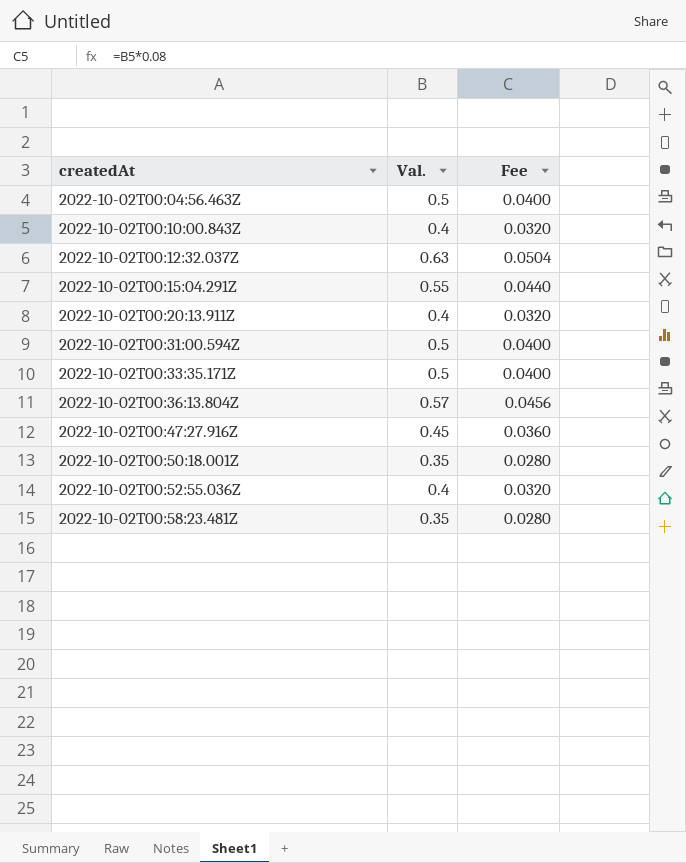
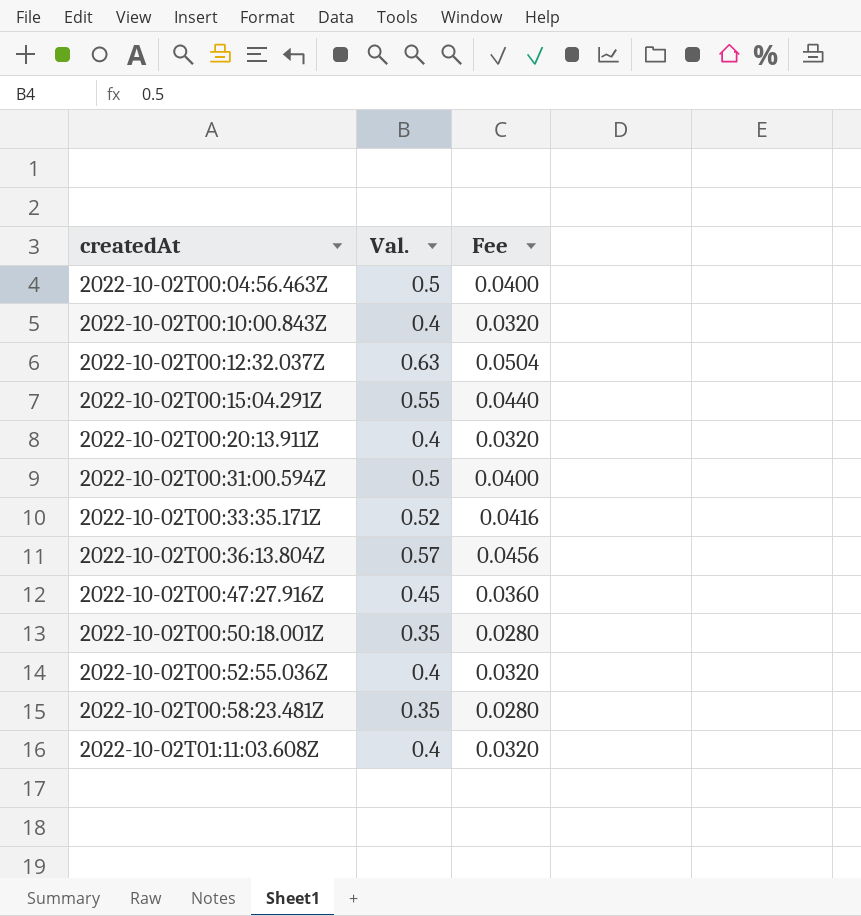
2022-10-02T00:33:35.171Z | Val.: 0.5 -> 0.52
2022-10-02T00:33:35.171Z | Fee: 0.0400 -> 0.0416
row 2022-10-02T01:11:03.608Z: none -> 0.4 | 0.0320

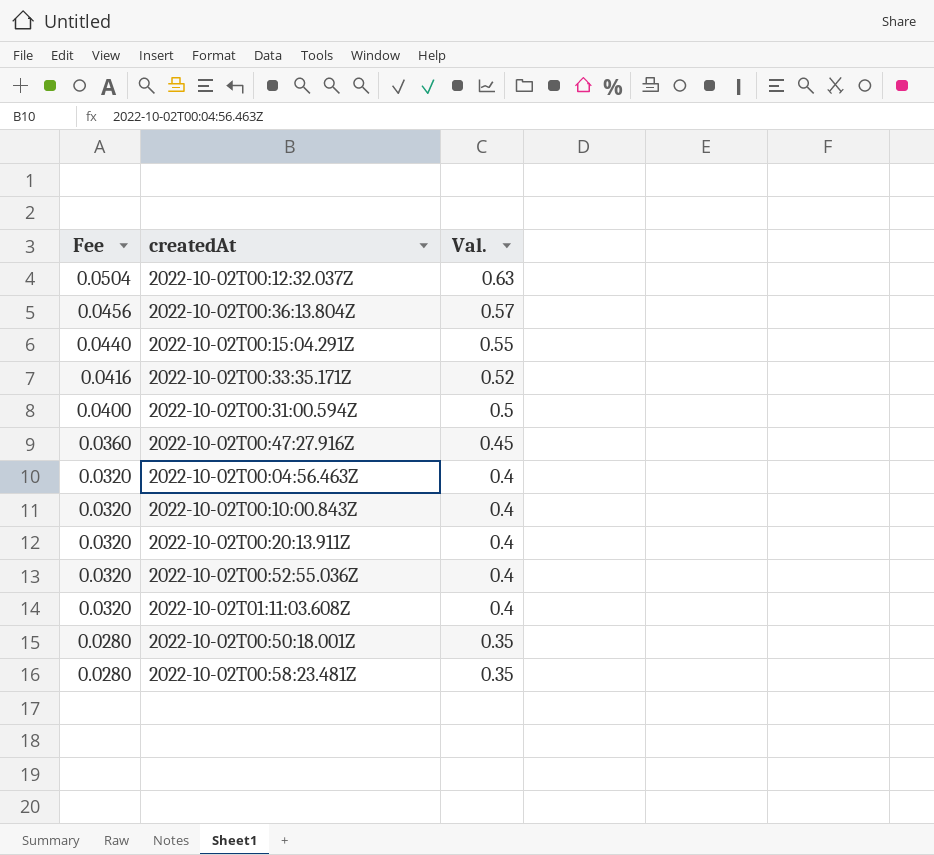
row order: createdAt ascending -> Fee descending
column Fee | position: 3 -> 1
2022-10-02T00:04:56.463Z | Fee: 0.0400 -> 0.0320
2022-10-02T00:04:56.463Z | Val.: 0.5 -> 0.4

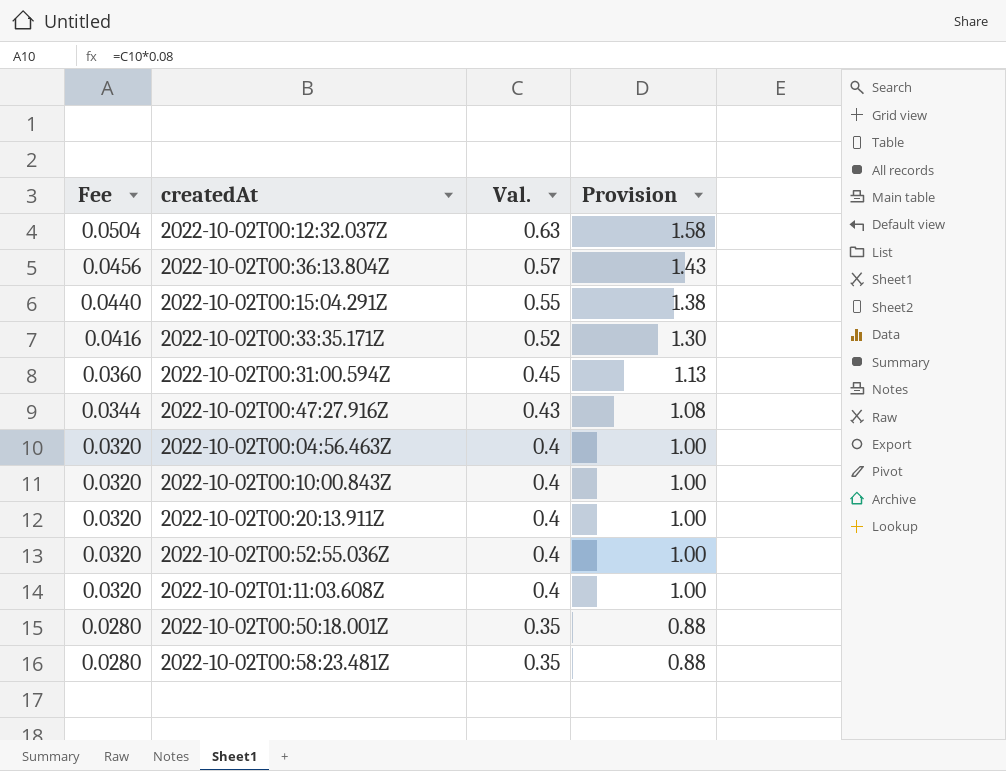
column Provision | formula: none -> [Val.] * 2.5
2022-10-02T00:31:00.594Z | Fee: 0.0400 -> 0.0360
2022-10-02T00:31:00.594Z | Val.: 0.5 -> 0.45
2022-10-02T00:47:27.916Z | Fee: 0.0360 -> 0.0344
2022-10-02T00:47:27.916Z | Val.: 0.45 -> 0.43

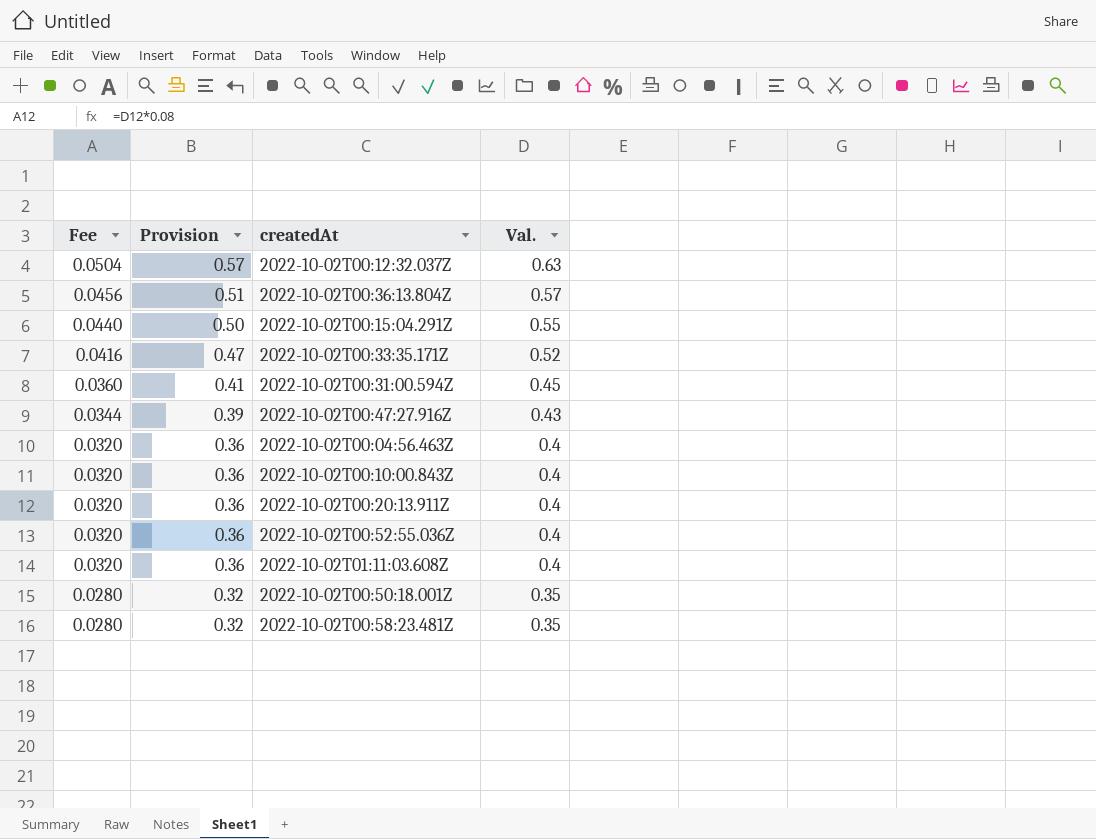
column Provision | formula: [Val.] * 2.5 -> [Val.] * 0.9
column Provision | position: 4 -> 2

